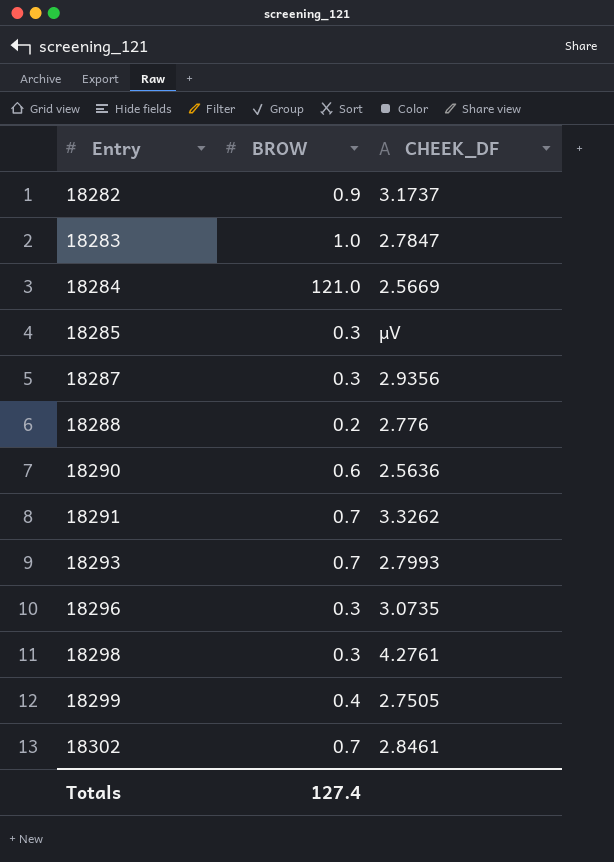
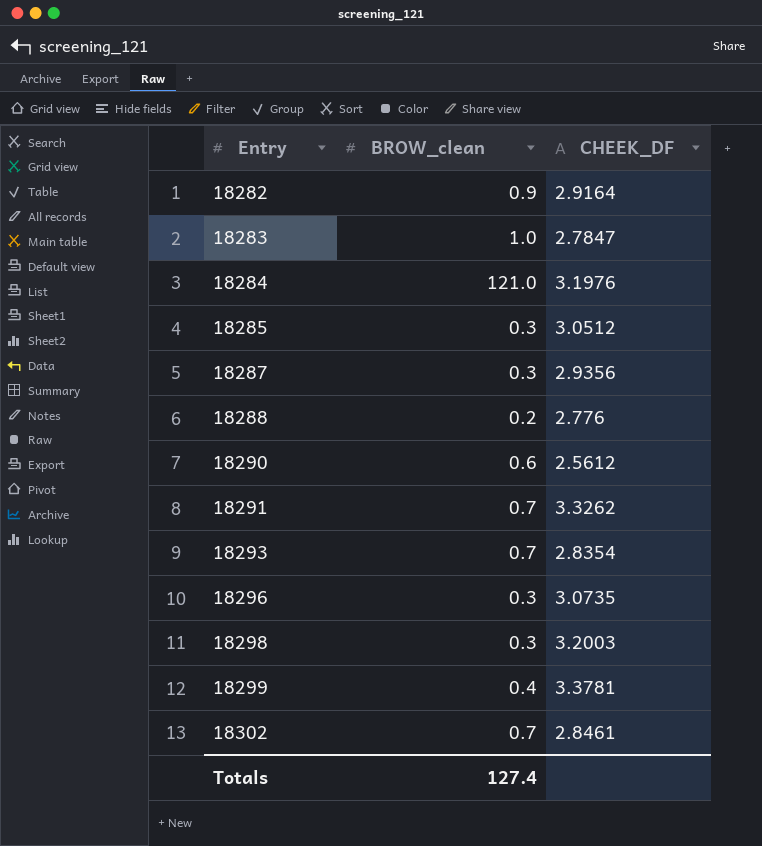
column name: BROW -> BROW_clean
18282 | CHEEK_DF: 3.1737 -> 2.9164
18284 | CHEEK_DF: 2.5669 -> 3.1976
18285 | CHEEK_DF: µV -> 3.0512
18290 | CHEEK_DF: 2.5636 -> 2.5612
18293 | CHEEK_DF: 2.7993 -> 2.8354
18298 | CHEEK_DF: 4.2761 -> 3.2003
18299 | CHEEK_DF: 2.7505 -> 3.3781

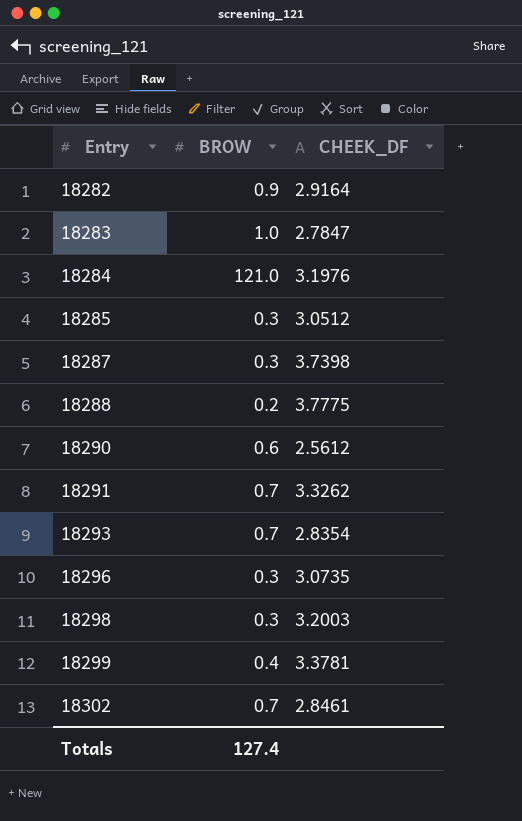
column name: BROW_clean -> BROW
18287 | CHEEK_DF: 2.9356 -> 3.7398
18288 | CHEEK_DF: 2.776 -> 3.7775

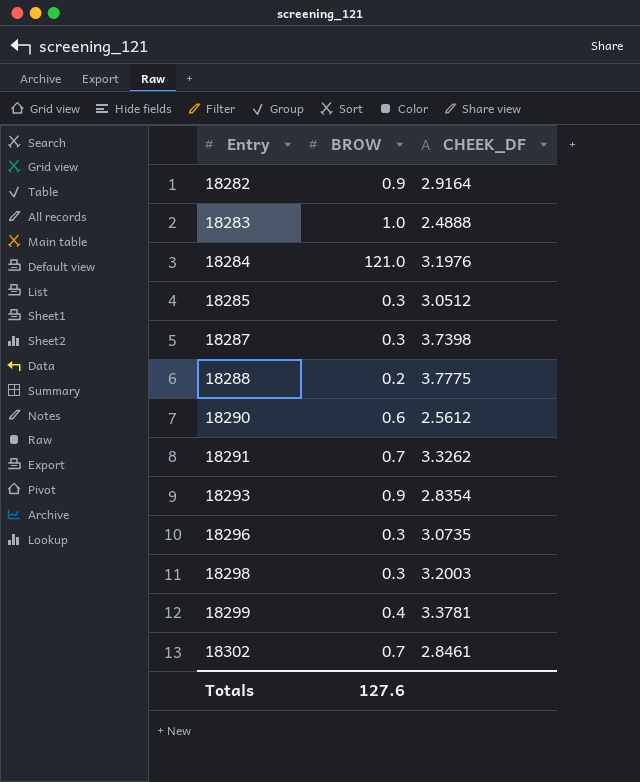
18283 | CHEEK_DF: 2.7847 -> 2.4888
18293 | BROW: 0.7 -> 0.9
Totals | BROW: 127.4 -> 127.6

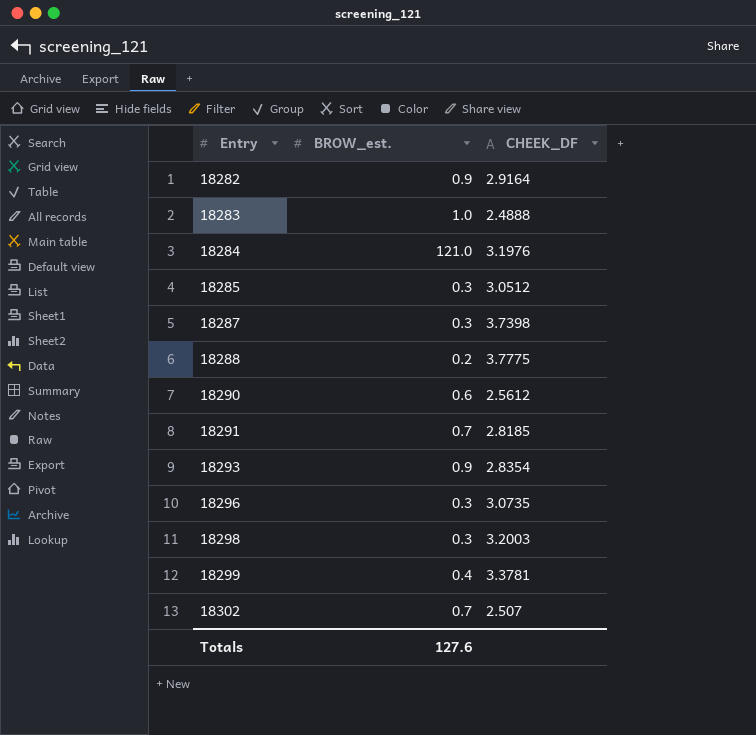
column name: BROW -> BROW_est.
18291 | CHEEK_DF: 3.3262 -> 2.8185
18302 | CHEEK_DF: 2.8461 -> 2.507

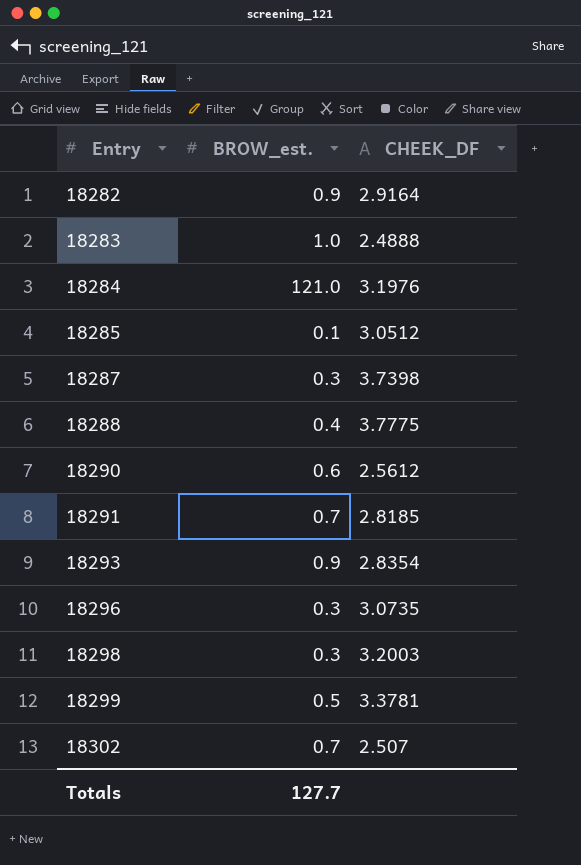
18285 | BROW_est.: 0.3 -> 0.1
18288 | BROW_est.: 0.2 -> 0.4
18299 | BROW_est.: 0.4 -> 0.5
Totals | BROW_est.: 127.6 -> 127.7

